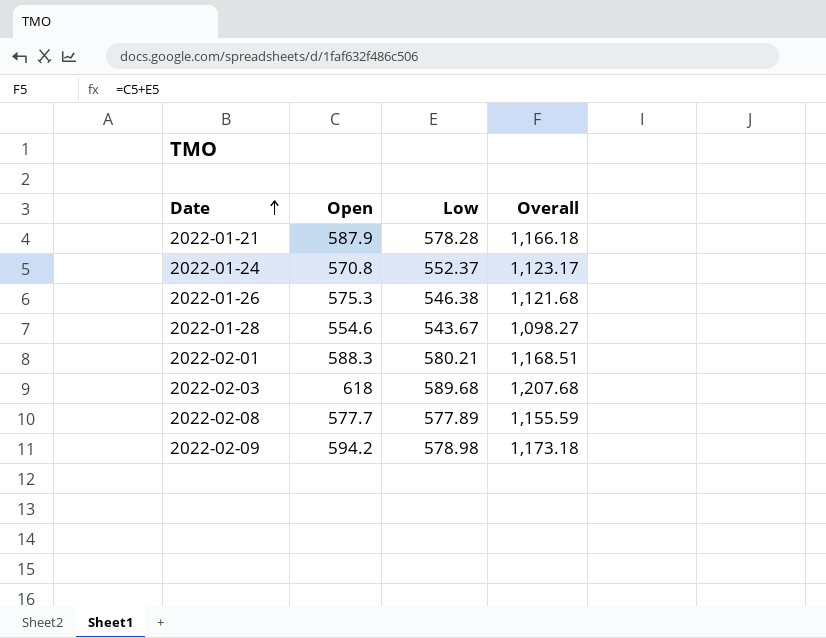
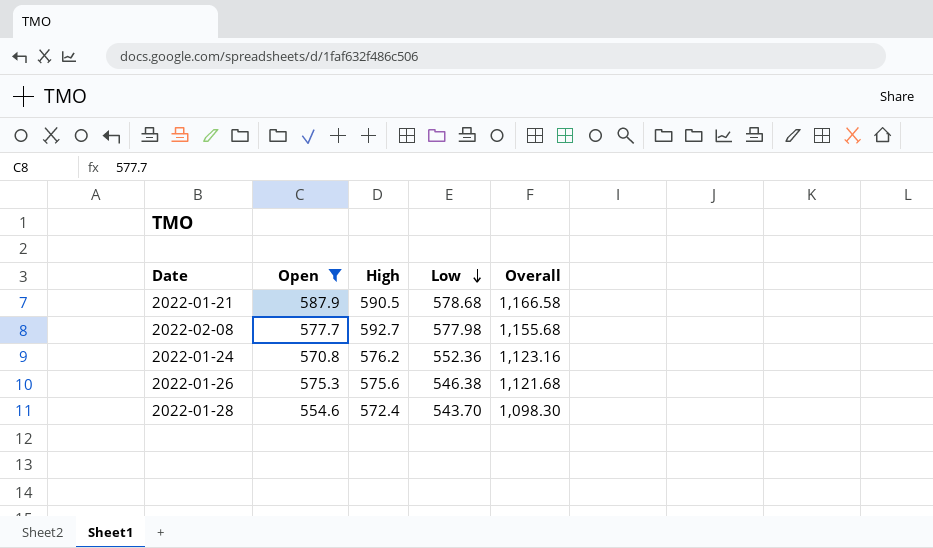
filter: none -> Open <= 587.9
row order: Date ascending -> Low descending
column High | position: none -> 3
2022-01-21 | Low: 578.28 -> 578.68
2022-01-21 | Overall: 1,166.18 -> 1,166.58
2022-02-08 | Low: 577.89 -> 577.98
2022-02-08 | Overall: 1,155.59 -> 1,155.68
2022-01-24 | Low: 552.37 -> 552.36
2022-01-24 | Overall: 1,123.17 -> 1,123.16
2022-01-28 | Low: 543.67 -> 543.70
2022-01-28 | Overall: 1,098.27 -> 1,098.30

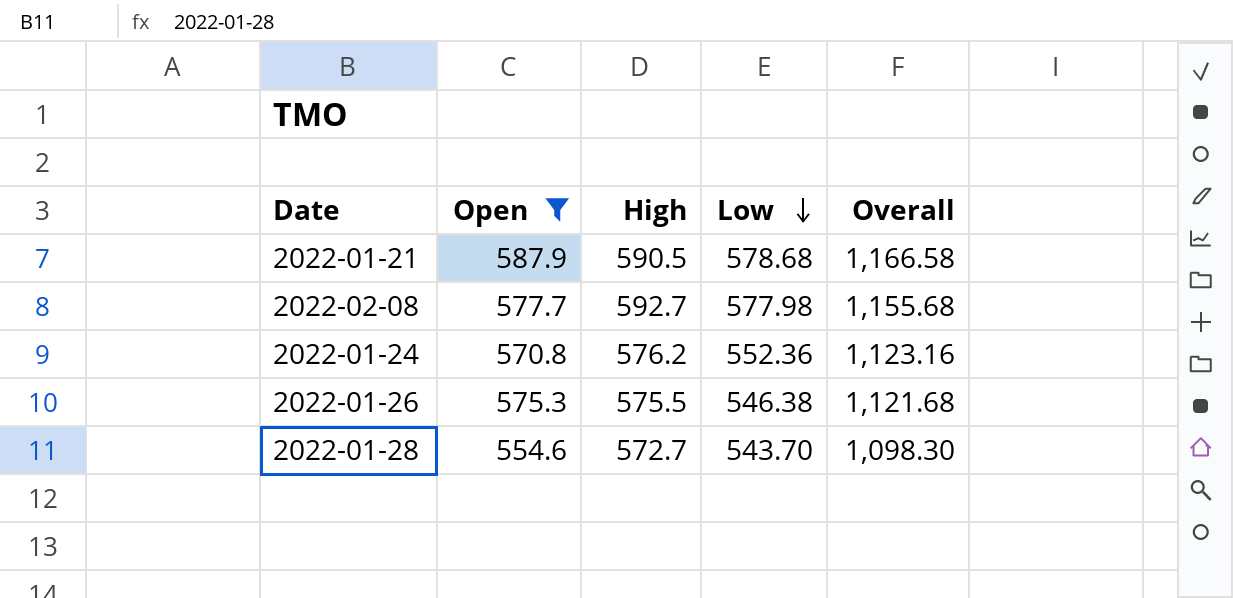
2022-01-26 | High: 575.6 -> 575.5
2022-01-28 | High: 572.4 -> 572.7

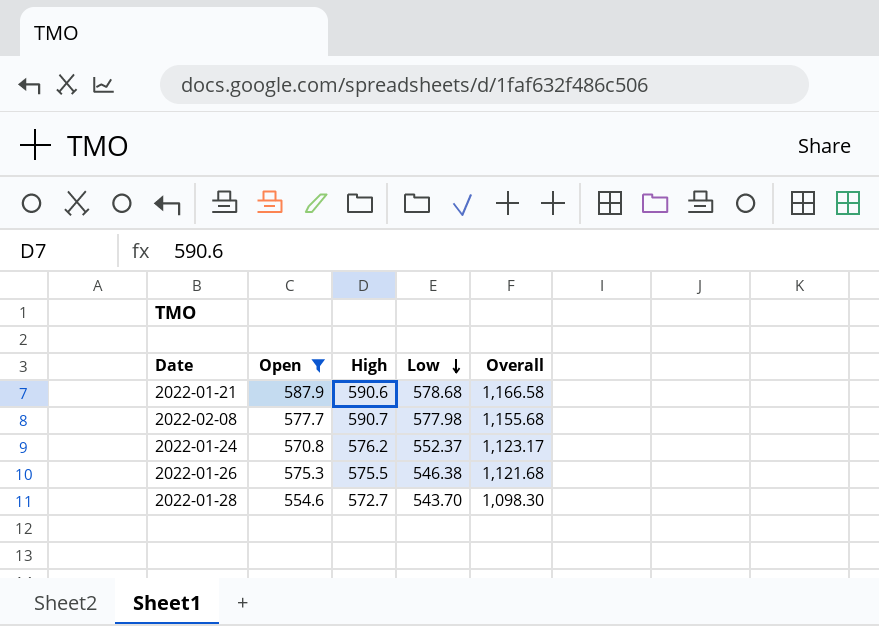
2022-01-21 | High: 590.5 -> 590.6
2022-02-08 | High: 592.7 -> 590.7
2022-01-24 | Low: 552.36 -> 552.37
2022-01-24 | Overall: 1,123.16 -> 1,123.17

